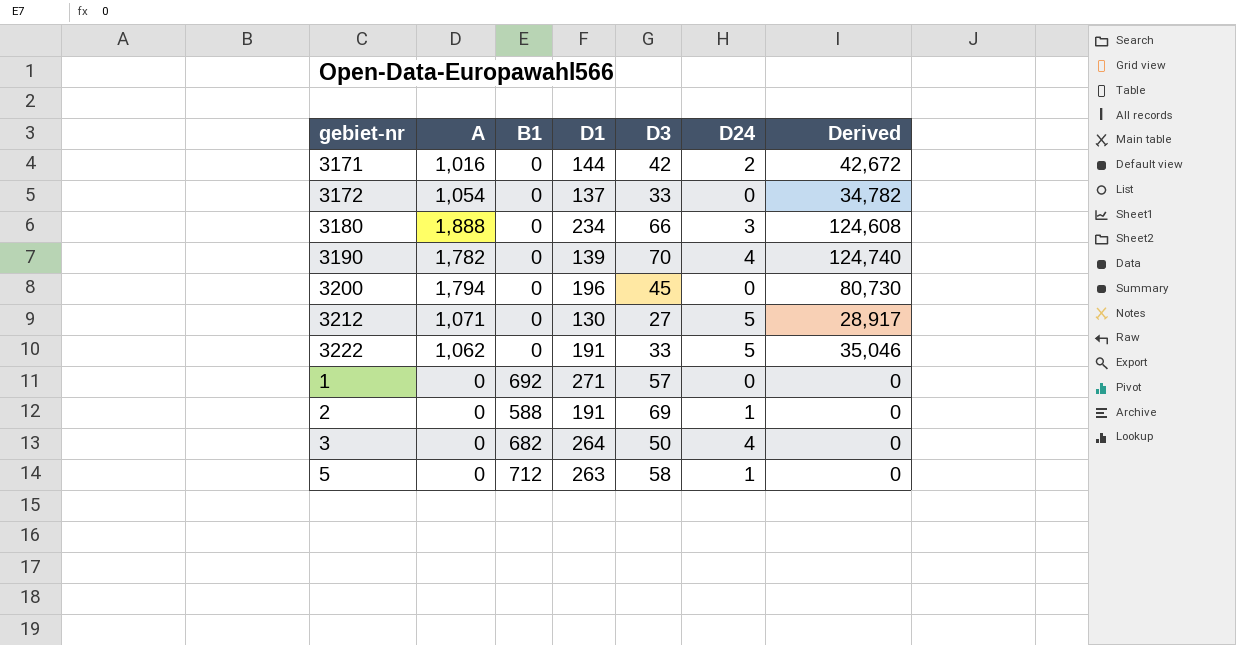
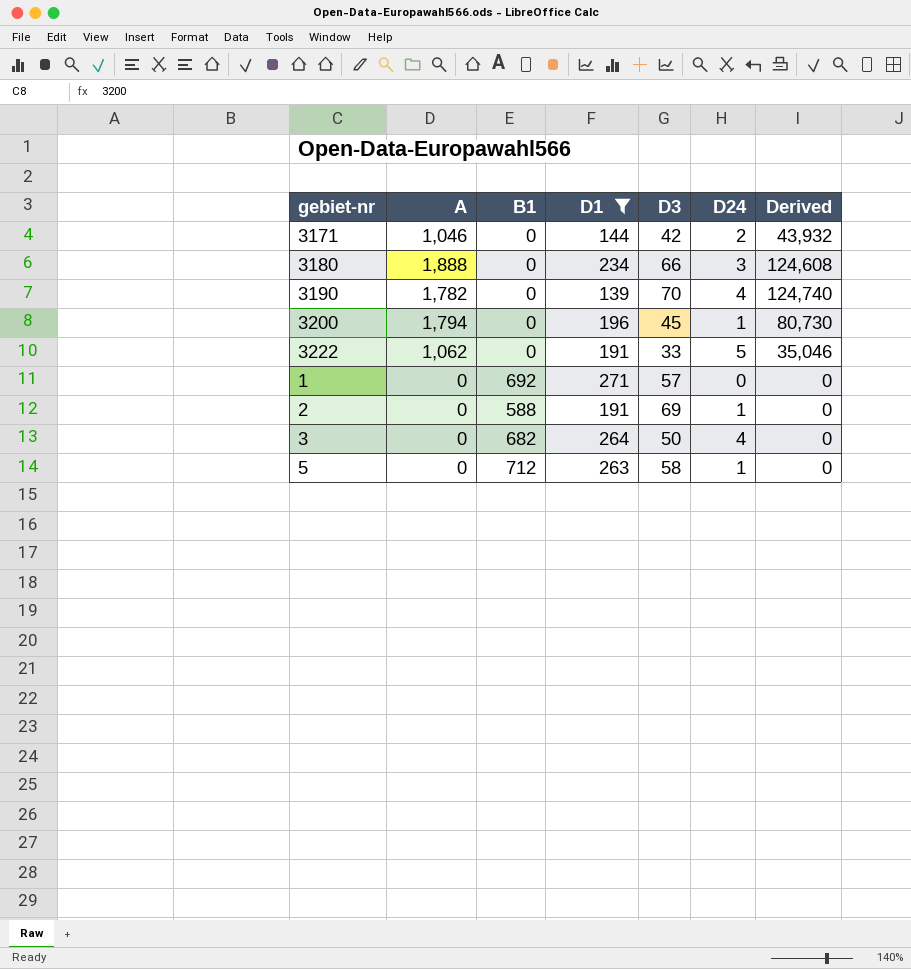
filter: none -> D1 >= 139
3171 | A: 1,016 -> 1,046
3171 | Derived: 42,672 -> 43,932
3200 | D24: 0 -> 1

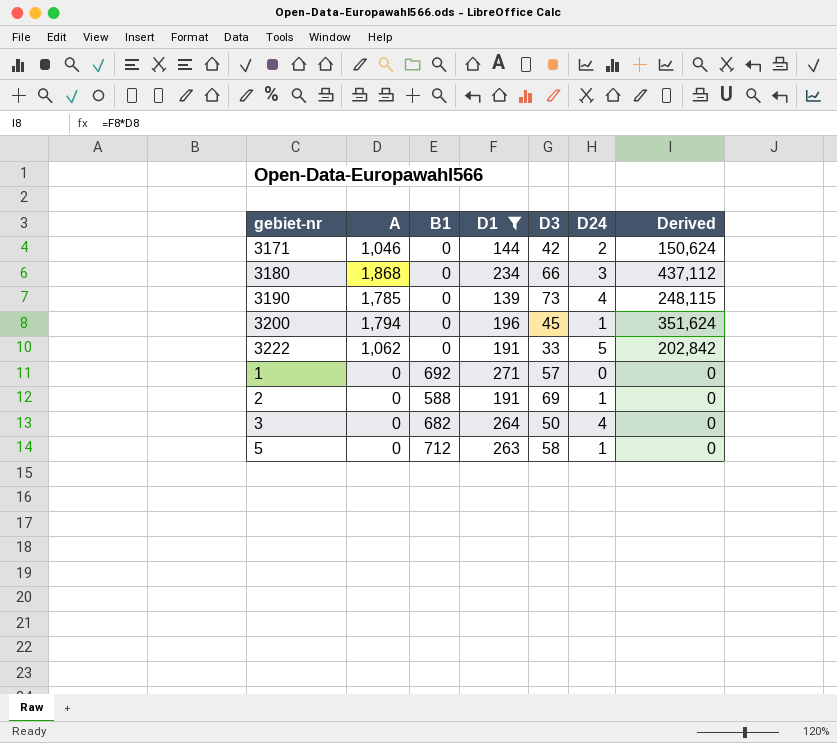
column Derived | formula: [A] * [D3] -> [A] * [D1]
3180 | A: 1,888 -> 1,868
3190 | A: 1,782 -> 1,785
3190 | D3: 70 -> 73

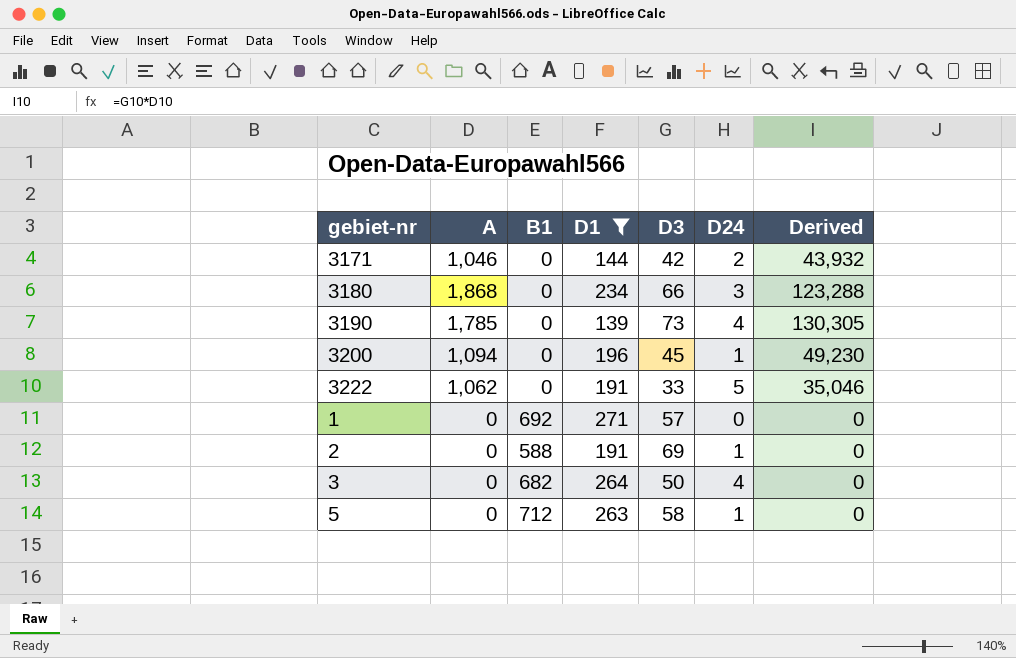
column Derived | formula: [A] * [D1] -> [A] * [D3]
3200 | A: 1,794 -> 1,094

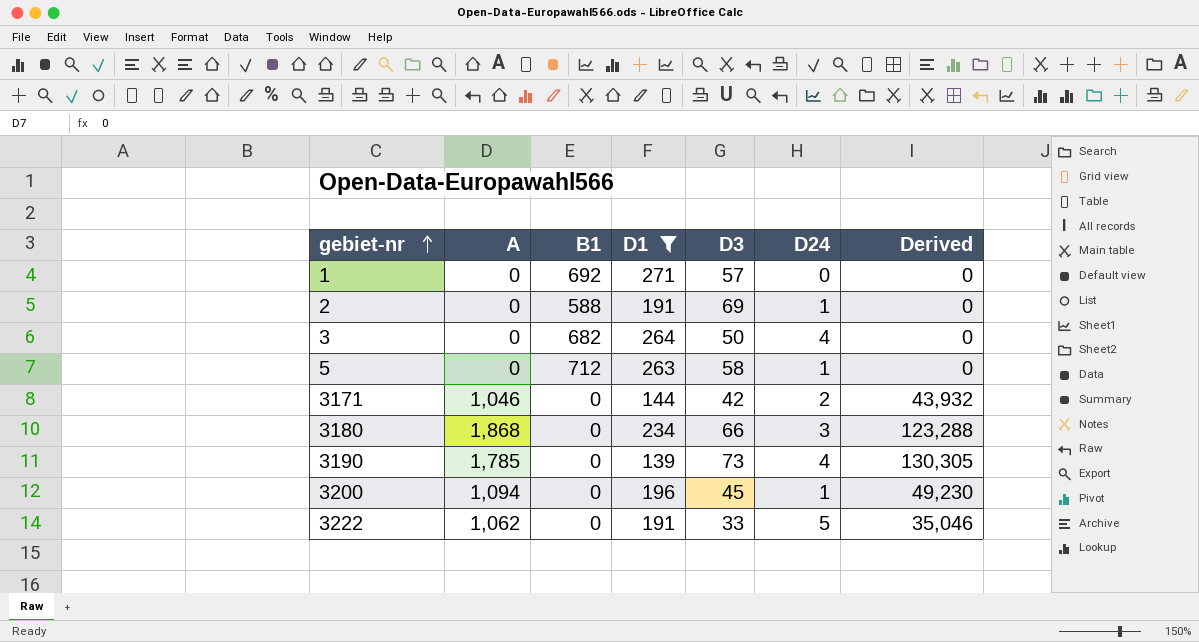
row order: none -> gebiet-nr ascending

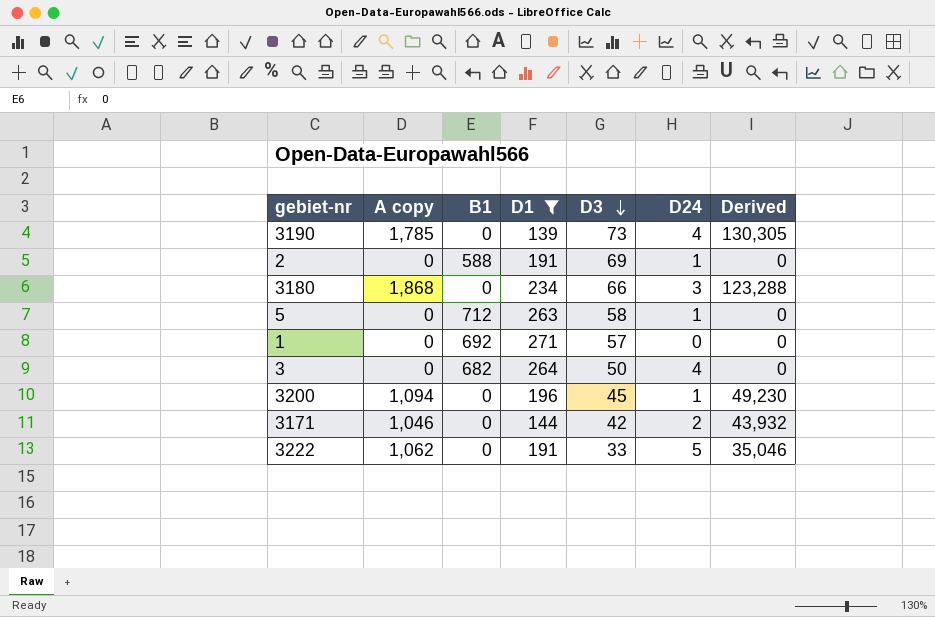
row order: gebiet-nr ascending -> D3 descending
column name: A -> A copy

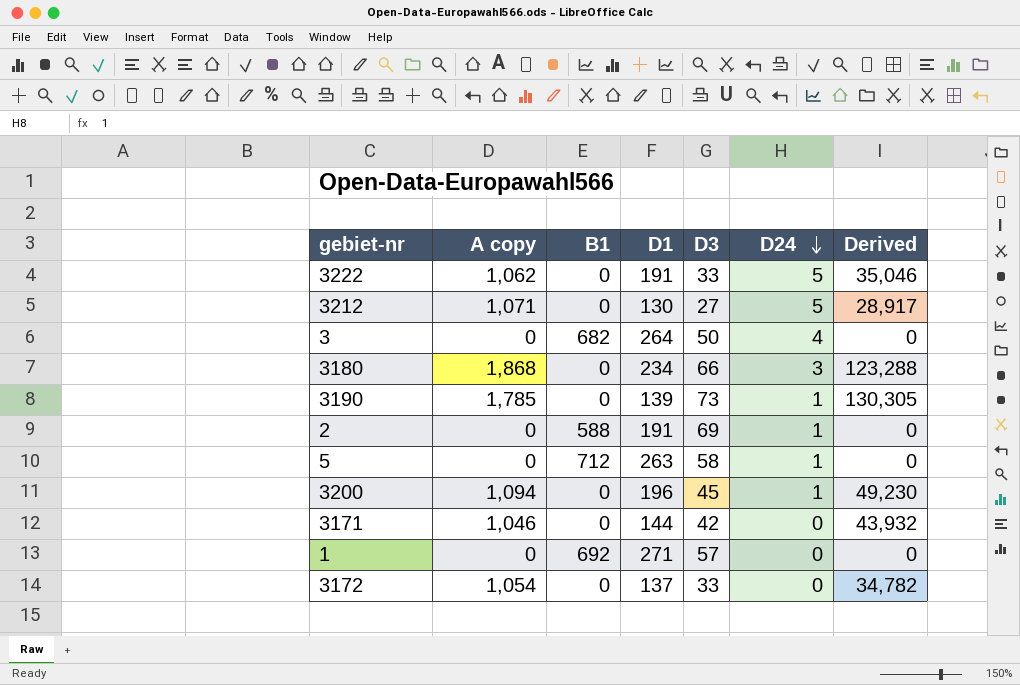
filter: D1 >= 139 -> none
row order: D3 descending -> D24 descending
3190 | D24: 4 -> 1
3171 | D24: 2 -> 0

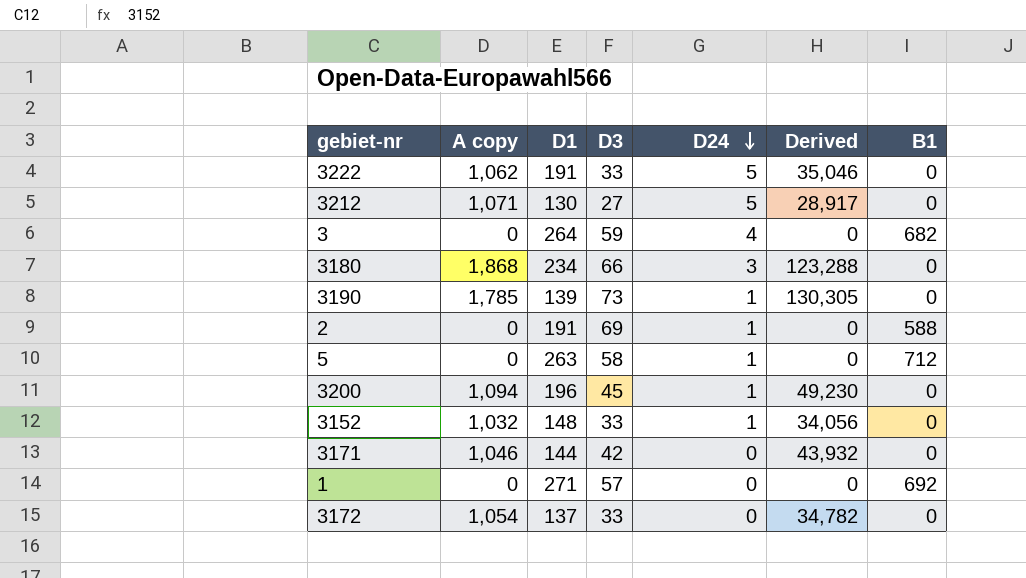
column B1 | position: 3 -> 7
3 | D3: 50 -> 59
row 3152: none -> 1,032 | 148 | 33 | 1 | 34,056 | 0

